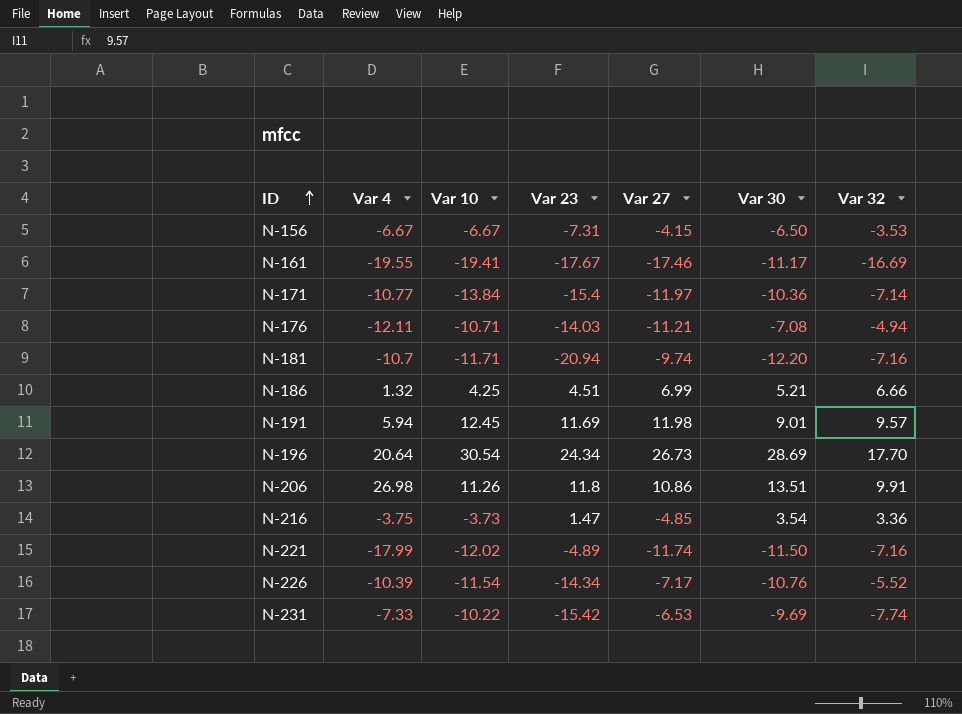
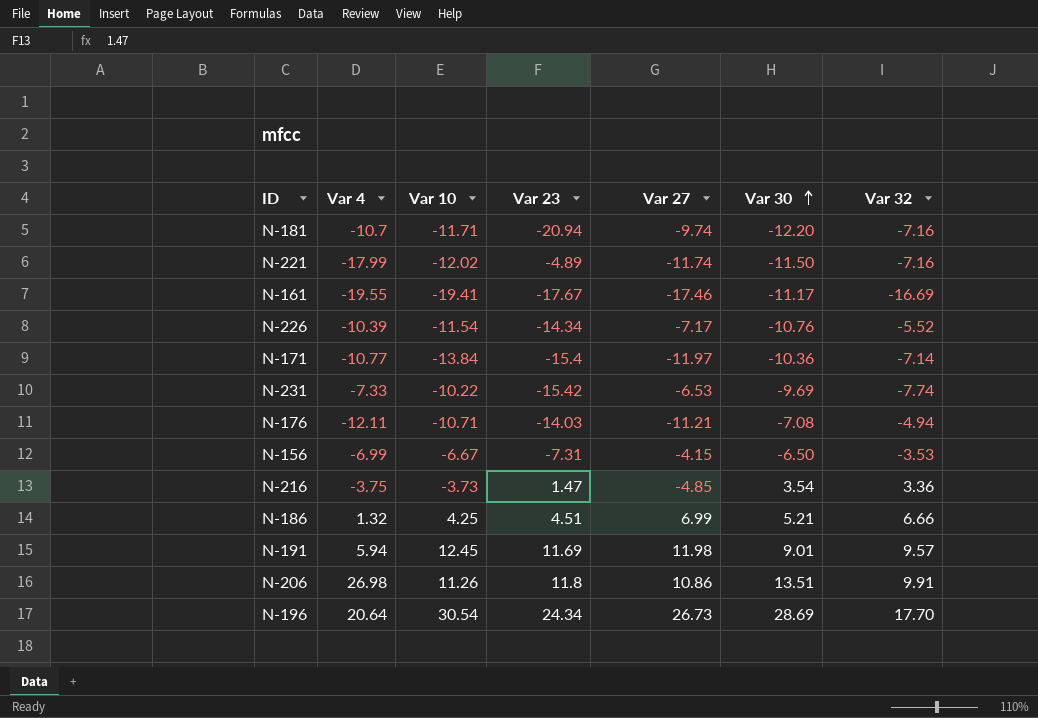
row order: ID ascending -> Var 30 ascending
N-156 | Var 4: -6.67 -> -6.99

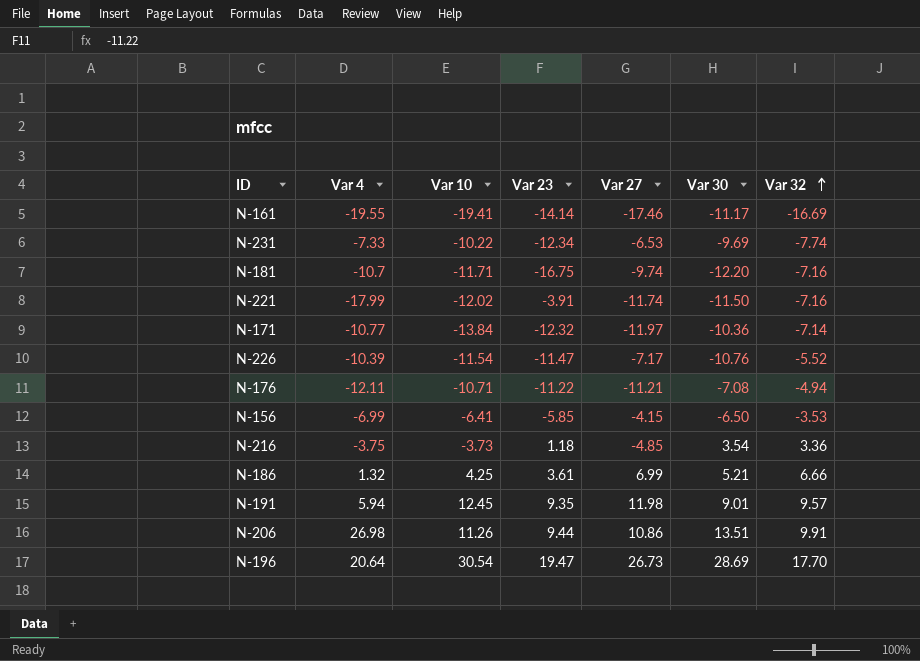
row order: Var 30 ascending -> Var 32 ascending
N-161 | Var 23: -17.67 -> -14.14
N-231 | Var 23: -15.42 -> -12.34
N-181 | Var 23: -20.94 -> -16.75
N-221 | Var 23: -4.89 -> -3.91
N-171 | Var 23: -15.4 -> -12.32
N-226 | Var 23: -14.34 -> -11.47
N-176 | Var 23: -14.03 -> -11.22
N-156 | Var 10: -6.67 -> -6.41
N-156 | Var 23: -7.31 -> -5.85
N-216 | Var 23: 1.47 -> 1.18
N-186 | Var 23: 4.51 -> 3.61
N-191 | Var 23: 11.69 -> 9.35
N-206 | Var 23: 11.8 -> 9.44
N-196 | Var 23: 24.34 -> 19.47

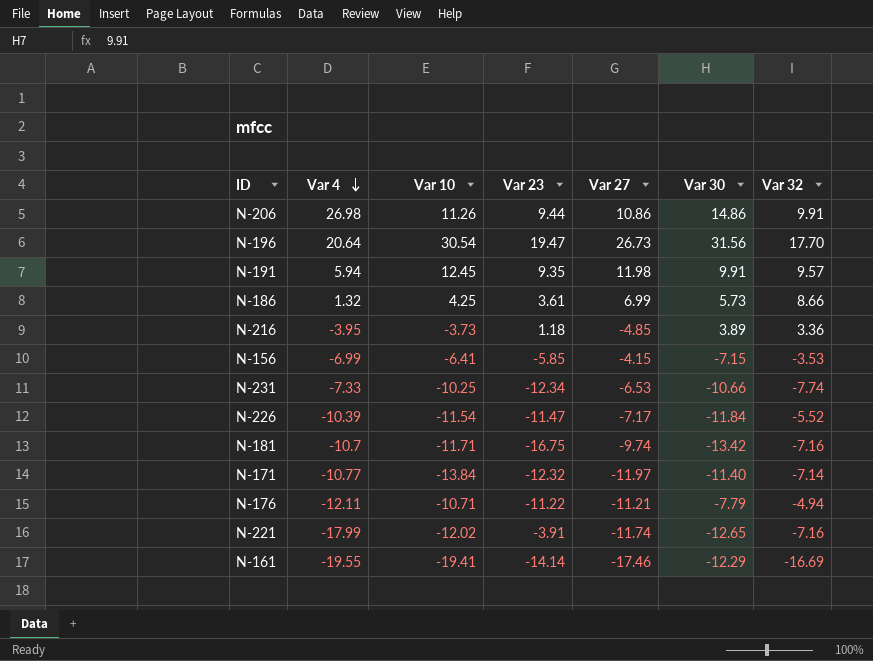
row order: Var 32 ascending -> Var 4 descending
N-206 | Var 30: 13.51 -> 14.86
N-196 | Var 30: 28.69 -> 31.56
N-191 | Var 30: 9.01 -> 9.91
N-186 | Var 30: 5.21 -> 5.73
N-186 | Var 32: 6.66 -> 8.66
N-216 | Var 4: -3.75 -> -3.95
N-216 | Var 30: 3.54 -> 3.89
N-156 | Var 30: -6.50 -> -7.15
N-231 | Var 10: -10.22 -> -10.25
N-231 | Var 30: -9.69 -> -10.66
N-226 | Var 30: -10.76 -> -11.84
N-181 | Var 30: -12.20 -> -13.42
N-171 | Var 30: -10.36 -> -11.40
N-176 | Var 30: -7.08 -> -7.79
N-221 | Var 30: -11.50 -> -12.65
N-161 | Var 30: -11.17 -> -12.29

